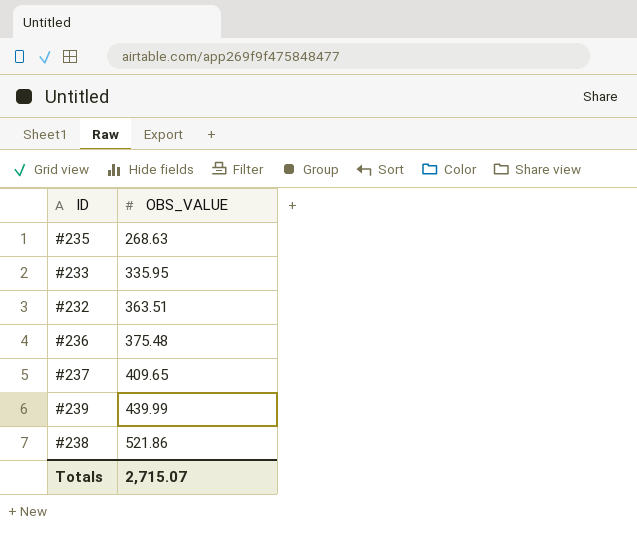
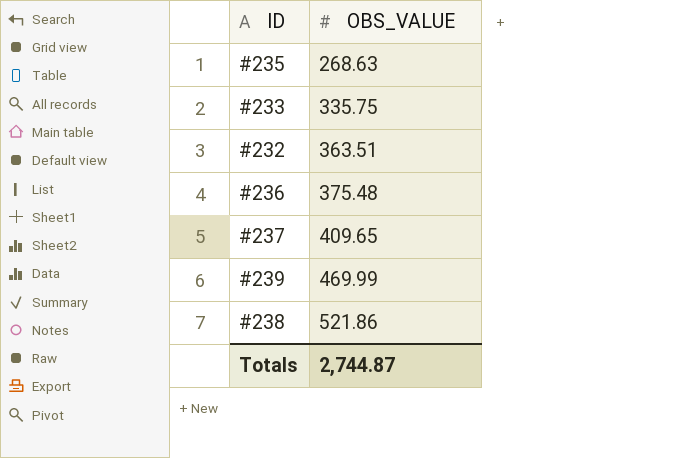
#233 | OBS_VALUE: 335.95 -> 335.75
#239 | OBS_VALUE: 439.99 -> 469.99
Totals | OBS_VALUE: 2,715.07 -> 2,744.87

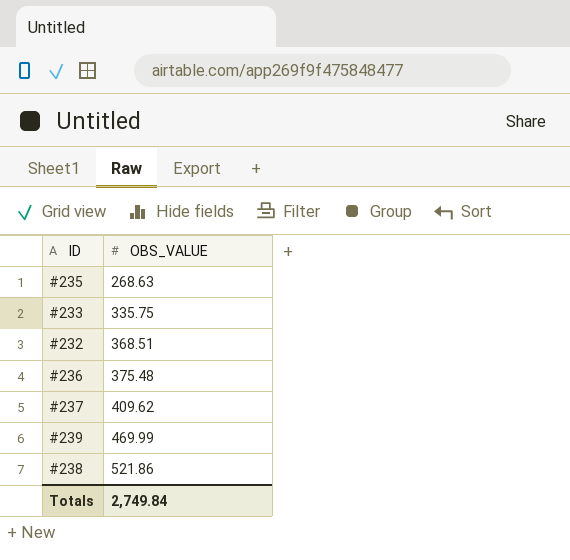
#232 | OBS_VALUE: 363.51 -> 368.51
#237 | OBS_VALUE: 409.65 -> 409.62
Totals | OBS_VALUE: 2,744.87 -> 2,749.84

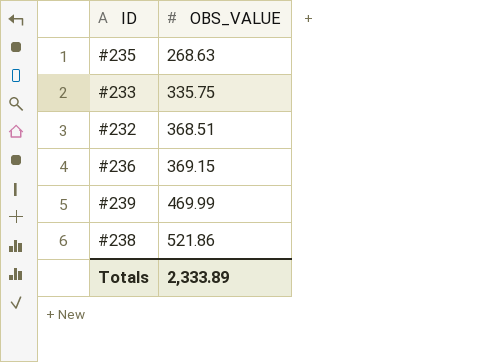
row #237: 409.62 -> none
#236 | OBS_VALUE: 375.48 -> 369.15
Totals | OBS_VALUE: 2,749.84 -> 2,333.89

